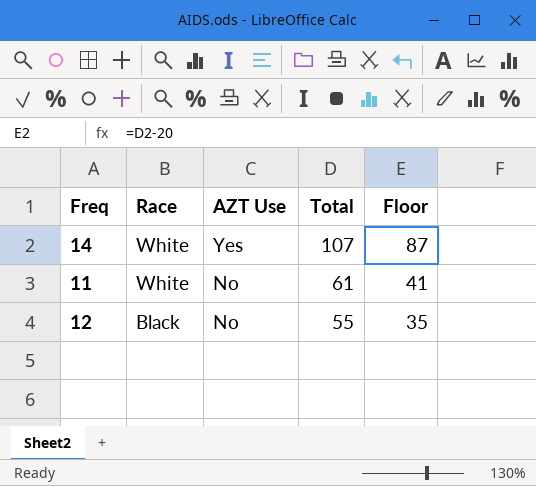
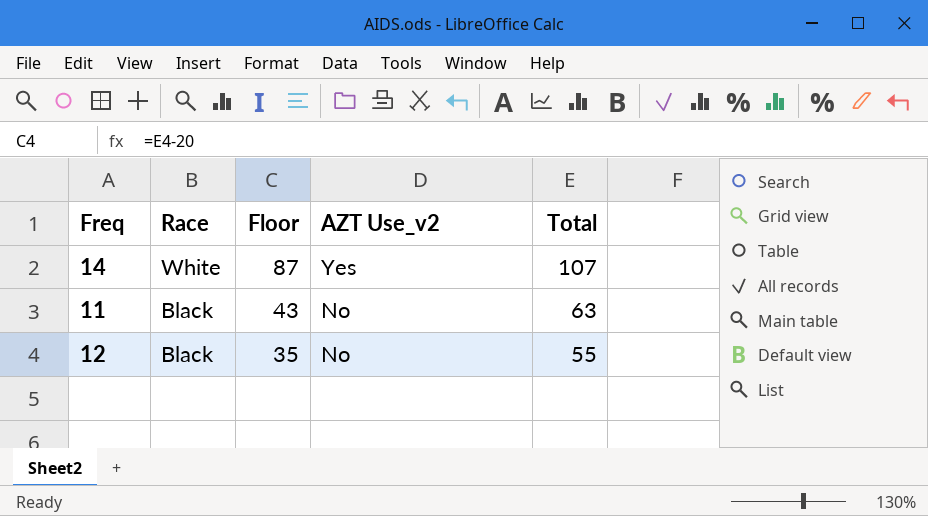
column Floor | position: 5 -> 3
column name: AZT Use -> AZT Use_v2
11 | Race: White -> Black
11 | Floor: 41 -> 43
11 | Total: 61 -> 63

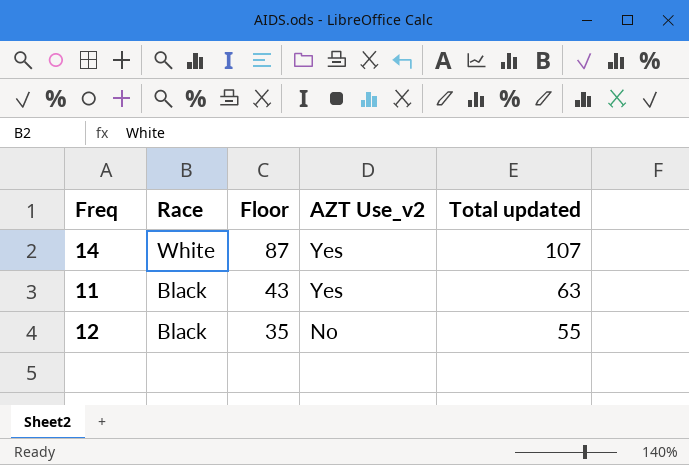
column name: Total -> Total updated
11 | AZT Use_v2: No -> Yes

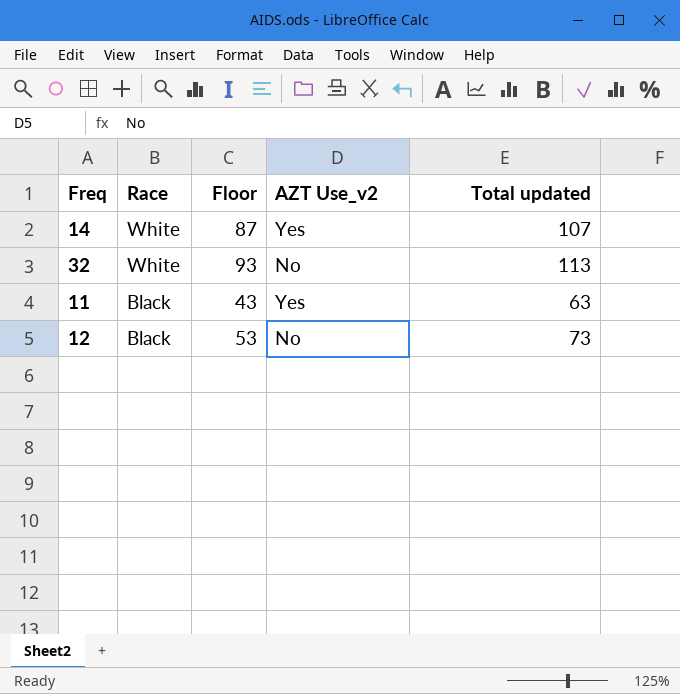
row 32: none -> White | 93 | No | 113
12 | Floor: 35 -> 53
12 | Total updated: 55 -> 73

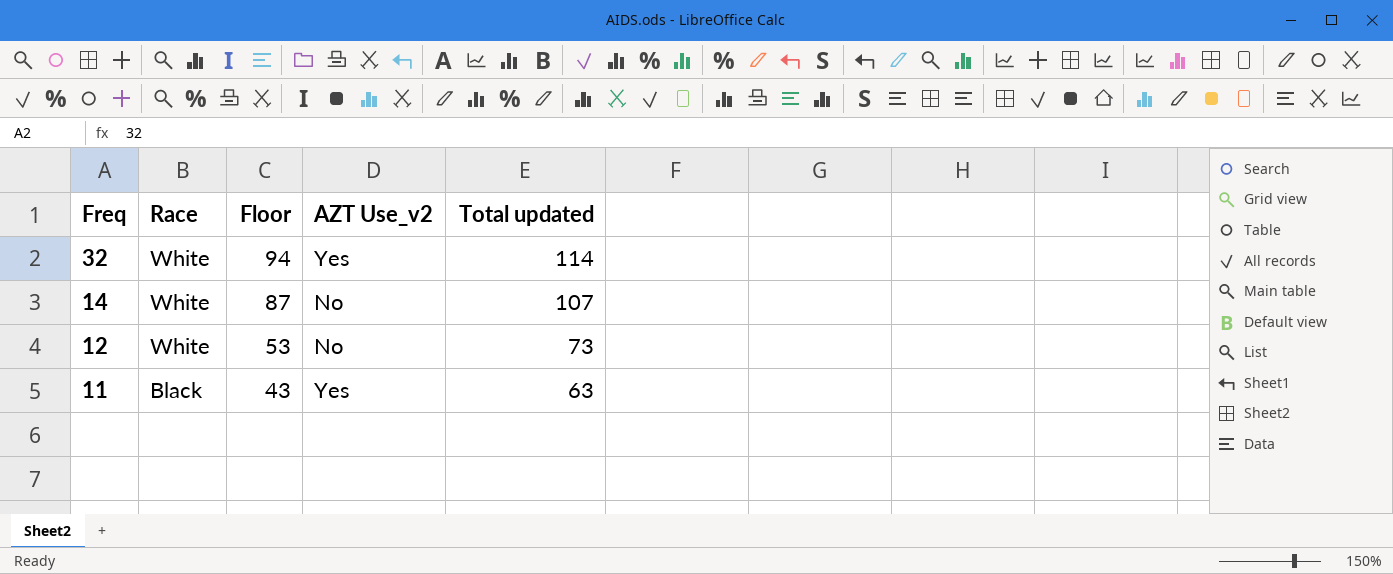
row order: Race descending -> Freq descending
32 | Floor: 93 -> 94
32 | AZT Use_v2: No -> Yes
32 | Total updated: 113 -> 114
14 | AZT Use_v2: Yes -> No
12 | Race: Black -> White

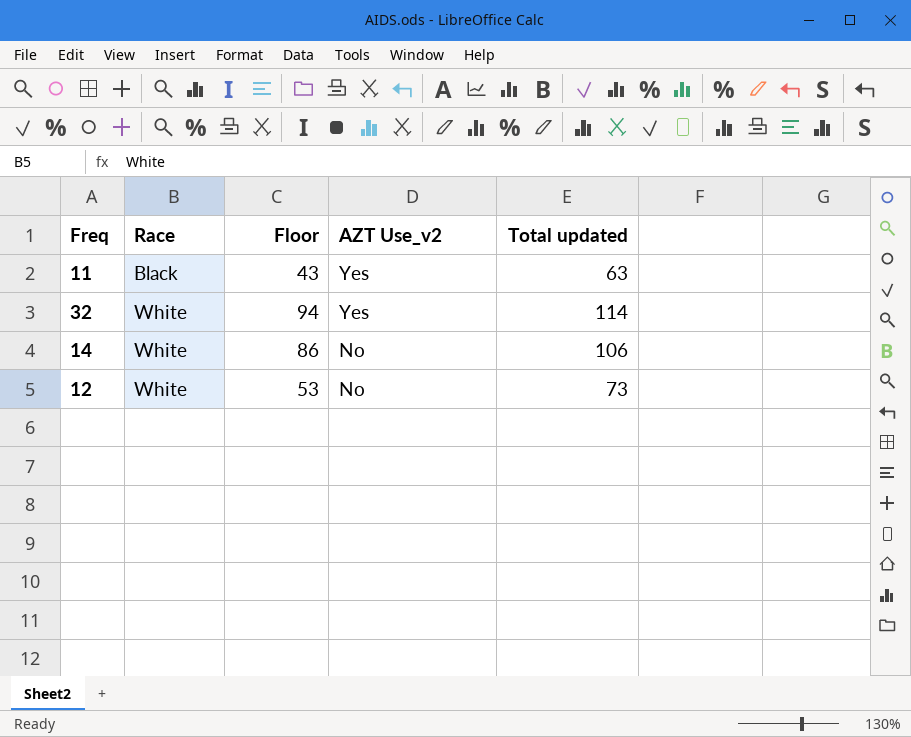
row order: Freq descending -> Race ascending
14 | Floor: 87 -> 86
14 | Total updated: 107 -> 106

